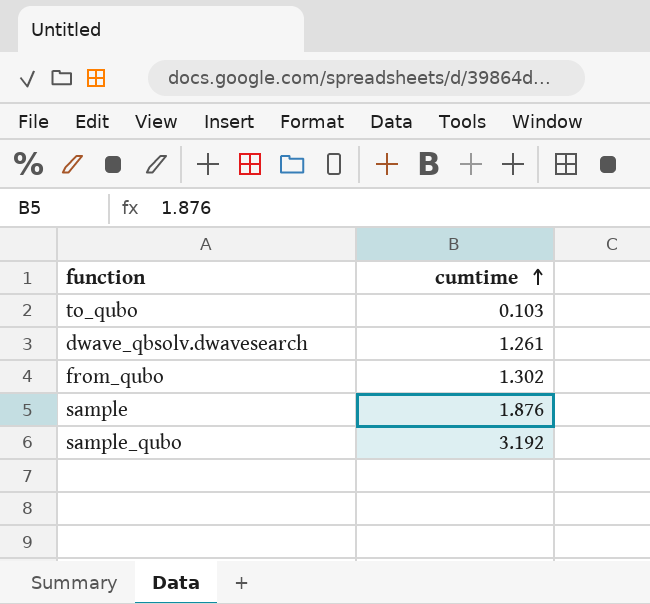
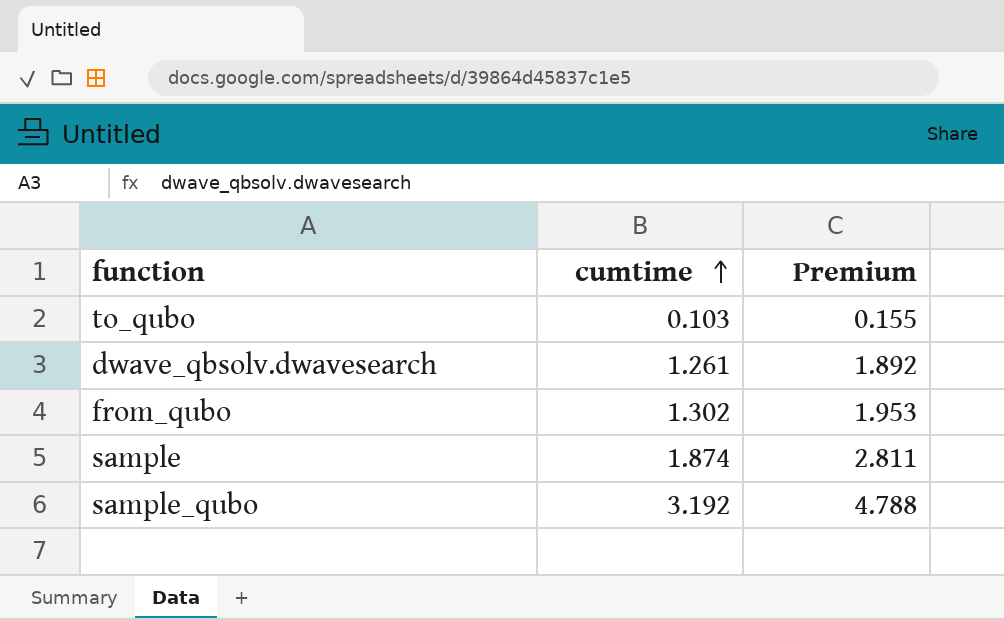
column Premium | formula: none -> [cumtime] * 1.5
sample | cumtime: 1.876 -> 1.874

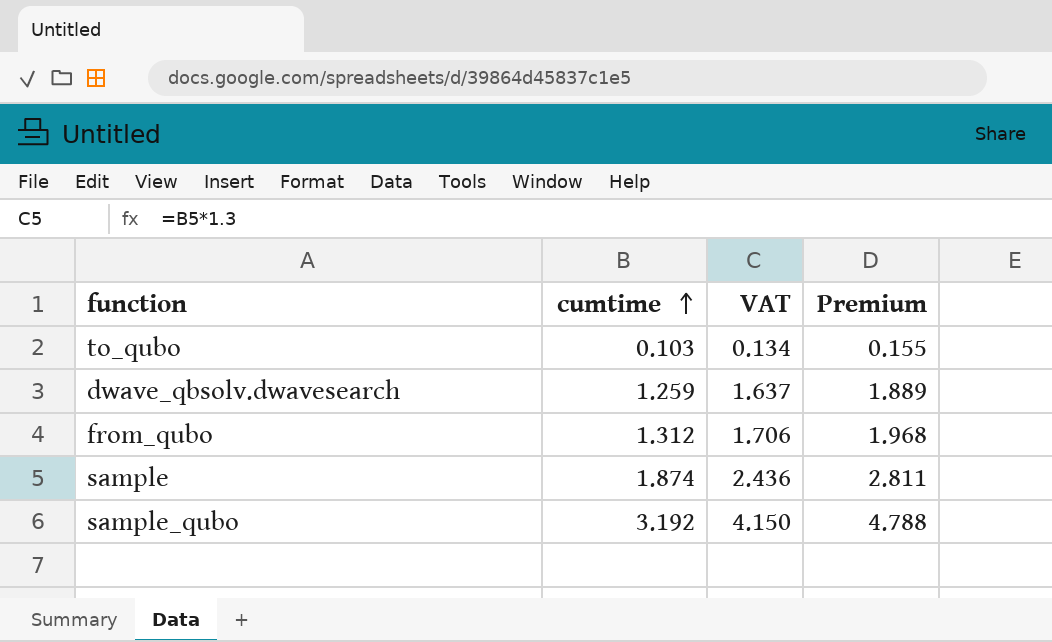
column VAT | formula: none -> [cumtime] * 1.3
dwave_qbsolv.dwavesearch | cumtime: 1.261 -> 1.259
dwave_qbsolv.dwavesearch | Premium: 1.892 -> 1.889
from_qubo | cumtime: 1.302 -> 1.312
from_qubo | Premium: 1.953 -> 1.968

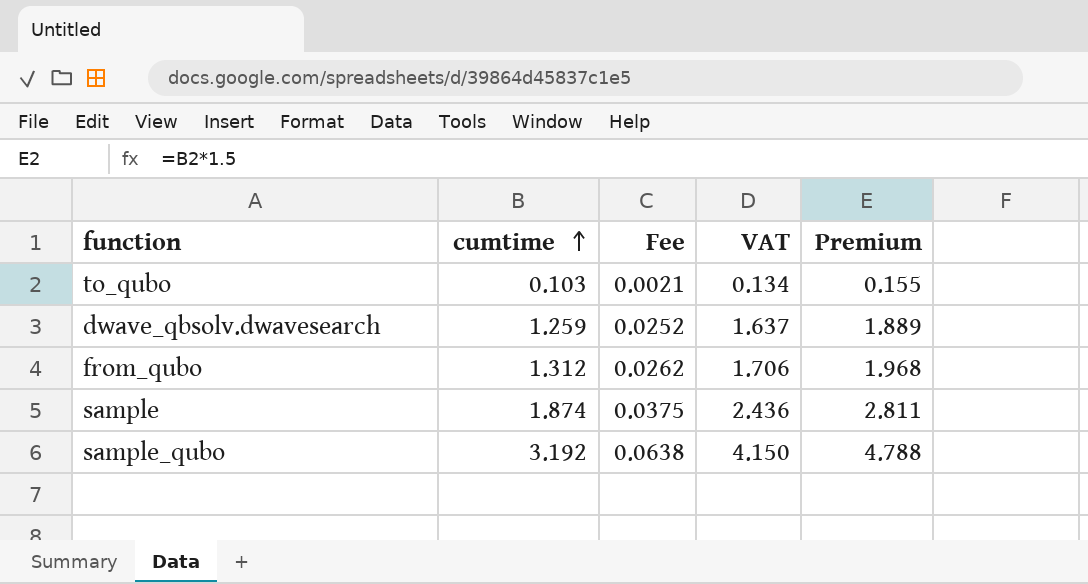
column Fee | formula: none -> [cumtime] * 0.02

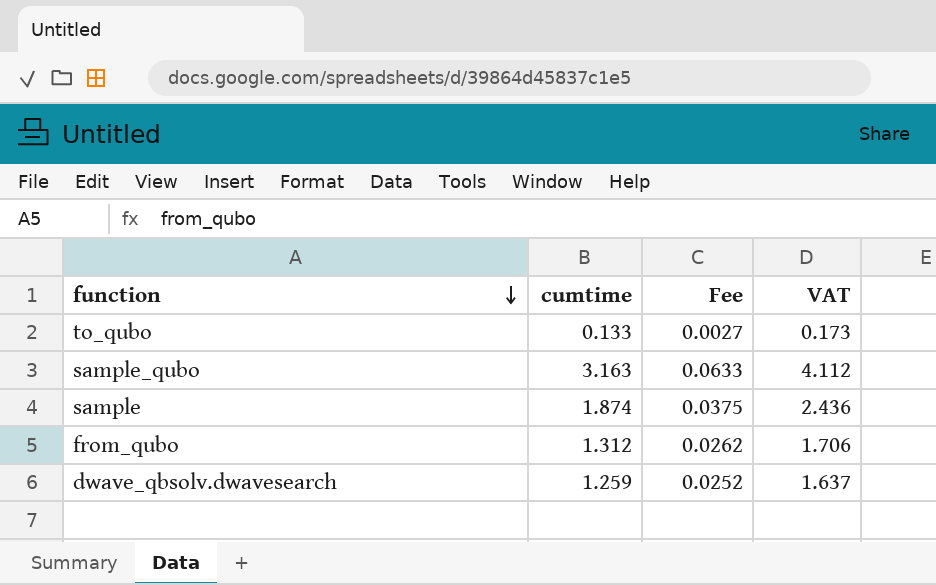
row order: cumtime ascending -> function descending
column Premium | formula: [cumtime] * 1.5 -> none
to_qubo | cumtime: 0.103 -> 0.133
to_qubo | Fee: 0.0021 -> 0.0027
to_qubo | VAT: 0.134 -> 0.173
sample_qubo | cumtime: 3.192 -> 3.163
sample_qubo | Fee: 0.0638 -> 0.0633
sample_qubo | VAT: 4.150 -> 4.112

